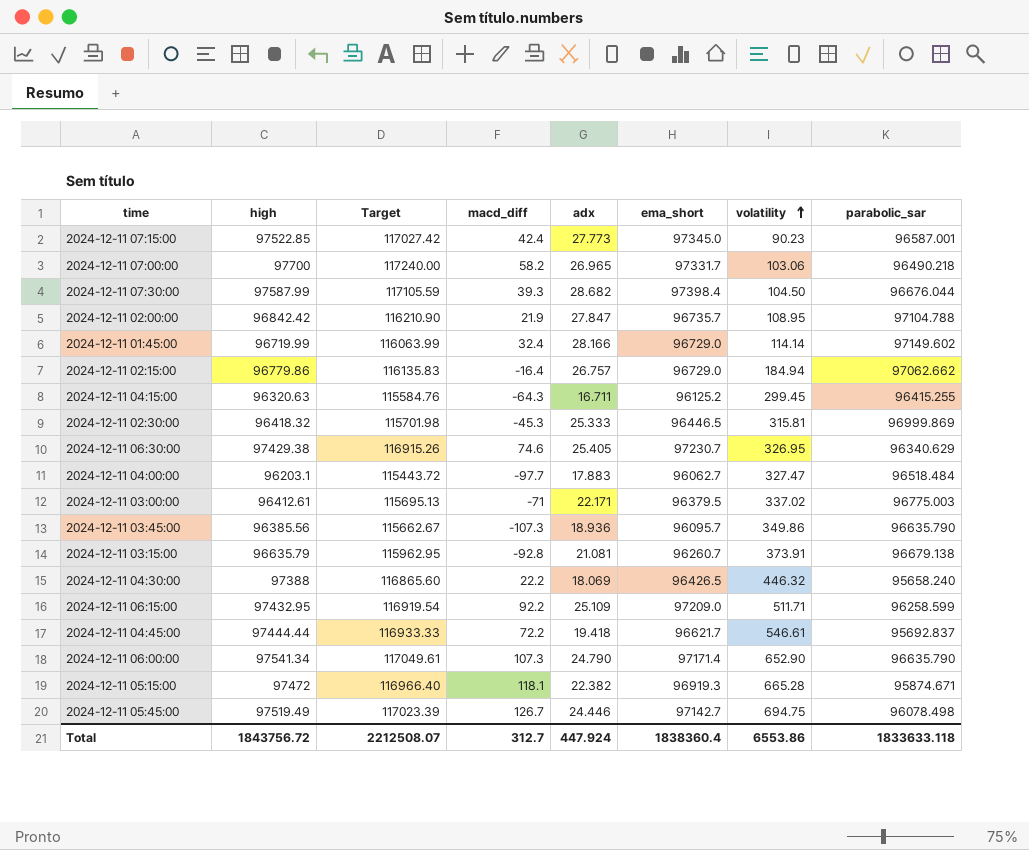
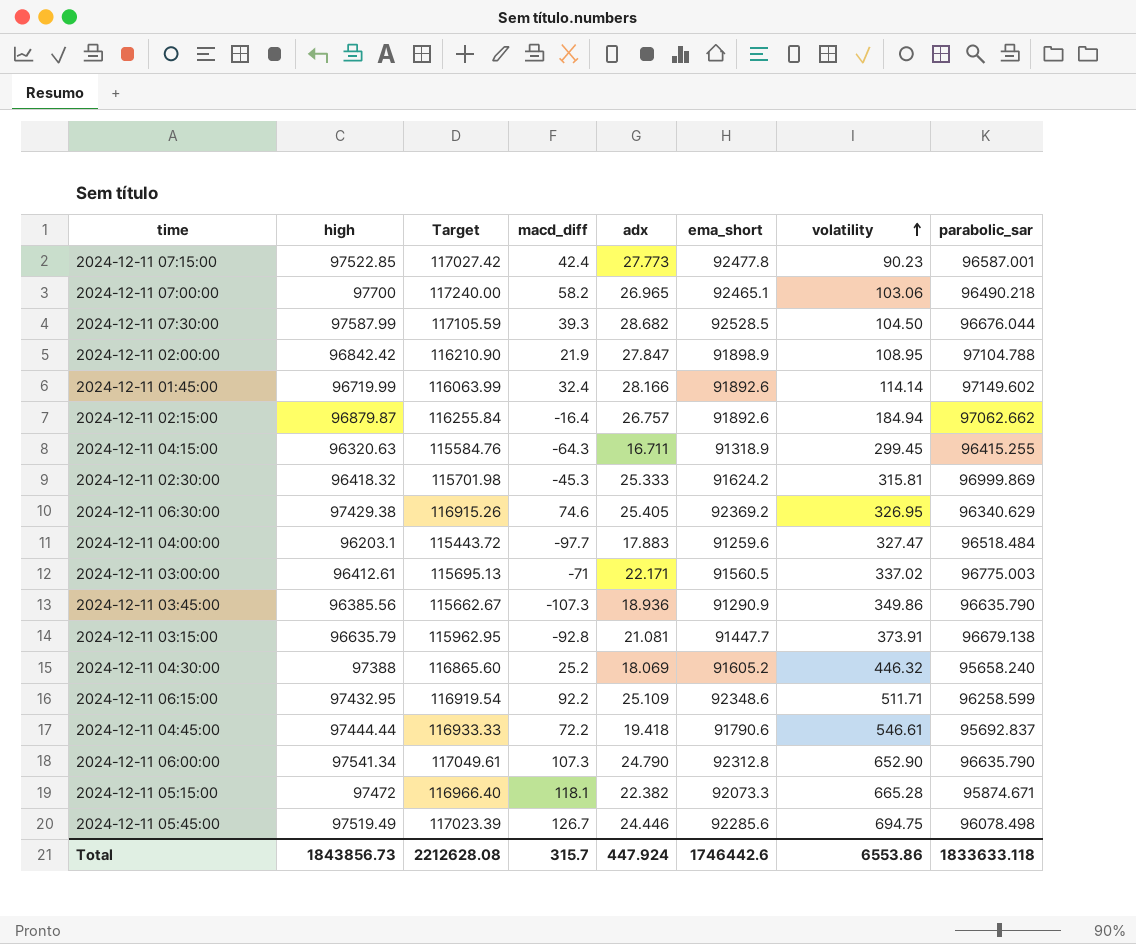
2024-12-11 07:15:00 | ema_short: 97345.0 -> 92477.8
2024-12-11 07:00:00 | ema_short: 97331.7 -> 92465.1
2024-12-11 07:30:00 | ema_short: 97398.4 -> 92528.5
2024-12-11 02:00:00 | ema_short: 96735.7 -> 91898.9
2024-12-11 01:45:00 | ema_short: 96729.0 -> 91892.6
2024-12-11 02:15:00 | high: 96779.86 -> 96879.87
2024-12-11 02:15:00 | Target: 116135.83 -> 116255.84
2024-12-11 02:15:00 | ema_short: 96729.0 -> 91892.6
2024-12-11 04:15:00 | ema_short: 96125.2 -> 91318.9
2024-12-11 02:30:00 | ema_short: 96446.5 -> 91624.2
2024-12-11 06:30:00 | ema_short: 97230.7 -> 92369.2
2024-12-11 04:00:00 | ema_short: 96062.7 -> 91259.6
2024-12-11 03:00:00 | ema_short: 96379.5 -> 91560.5
2024-12-11 03:45:00 | ema_short: 96095.7 -> 91290.9
2024-12-11 03:15:00 | ema_short: 96260.7 -> 91447.7
2024-12-11 04:30:00 | macd_diff: 22.2 -> 25.2
2024-12-11 04:30:00 | ema_short: 96426.5 -> 91605.2
2024-12-11 06:15:00 | ema_short: 97209.0 -> 92348.6
2024-12-11 04:45:00 | ema_short: 96621.7 -> 91790.6
2024-12-11 06:00:00 | ema_short: 97171.4 -> 92312.8
2024-12-11 05:15:00 | ema_short: 96919.3 -> 92073.3
2024-12-11 05:45:00 | ema_short: 97142.7 -> 92285.6
Total | high: 1843756.72 -> 1843856.73
Total | Target: 2212508.07 -> 2212628.08
Total | macd_diff: 312.7 -> 315.7
Total | ema_short: 1838360.4 -> 1746442.6

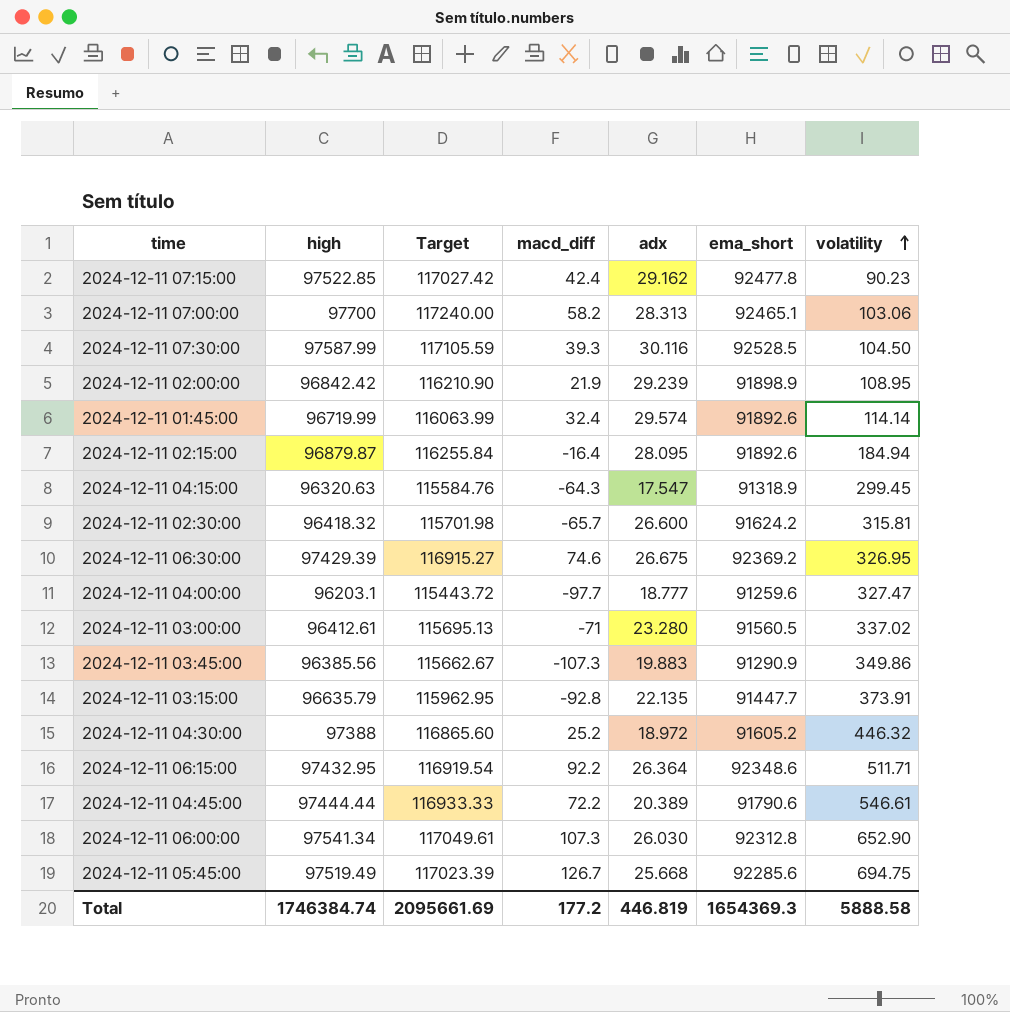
column parabolic_sar | position: 8 -> none
row 2024-12-11 05:15:00: 97472 | 116966.40 | 118.1 | 22.382 | 92073.3 | 665.28 | 95874.671 -> none
2024-12-11 07:15:00 | adx: 27.773 -> 29.162
2024-12-11 07:00:00 | adx: 26.965 -> 28.313
2024-12-11 07:30:00 | adx: 28.682 -> 30.116
2024-12-11 02:00:00 | adx: 27.847 -> 29.239
2024-12-11 01:45:00 | adx: 28.166 -> 29.574
2024-12-11 02:15:00 | adx: 26.757 -> 28.095
2024-12-11 04:15:00 | adx: 16.711 -> 17.547
2024-12-11 02:30:00 | macd_diff: -45.3 -> -65.7
2024-12-11 02:30:00 | adx: 25.333 -> 26.600
2024-12-11 06:30:00 | high: 97429.38 -> 97429.39
2024-12-11 06:30:00 | Target: 116915.26 -> 116915.27
2024-12-11 06:30:00 | adx: 25.405 -> 26.675
2024-12-11 04:00:00 | adx: 17.883 -> 18.777
2024-12-11 03:00:00 | adx: 22.171 -> 23.280
2024-12-11 03:45:00 | adx: 18.936 -> 19.883
2024-12-11 03:15:00 | adx: 21.081 -> 22.135
2024-12-11 04:30:00 | adx: 18.069 -> 18.972
2024-12-11 06:15:00 | adx: 25.109 -> 26.364
2024-12-11 04:45:00 | adx: 19.418 -> 20.389
2024-12-11 06:00:00 | adx: 24.790 -> 26.030
2024-12-11 05:45:00 | adx: 24.446 -> 25.668
Total | high: 1843856.73 -> 1746384.74
Total | Target: 2212628.08 -> 2095661.69
Total | macd_diff: 315.7 -> 177.2
Total | adx: 447.924 -> 446.819
Total | ema_short: 1746442.6 -> 1654369.3
Total | volatility: 6553.86 -> 5888.58

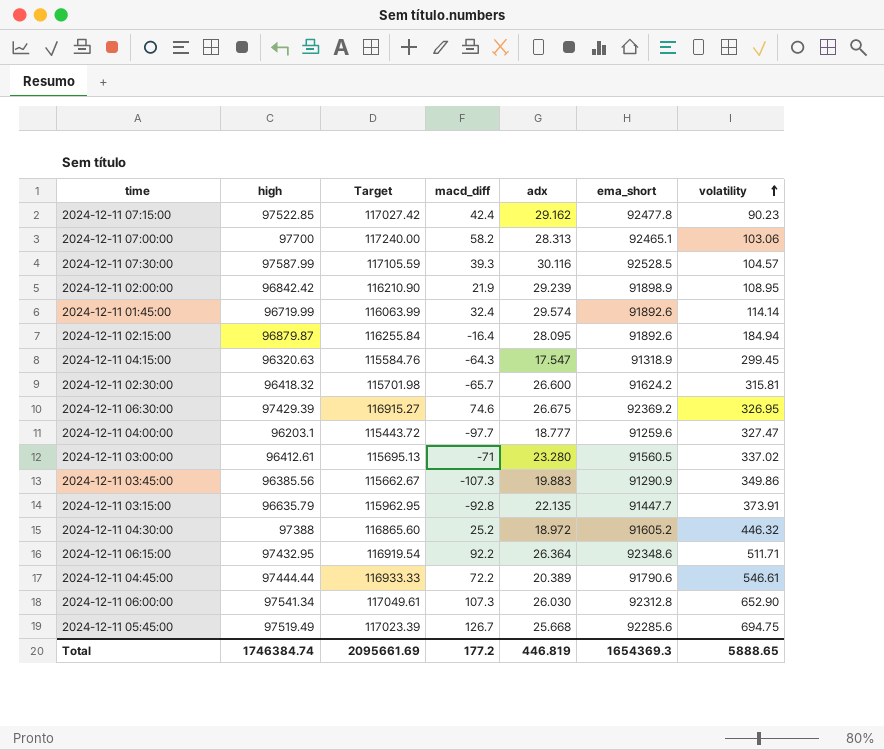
2024-12-11 07:30:00 | volatility: 104.50 -> 104.57
Total | volatility: 5888.58 -> 5888.65

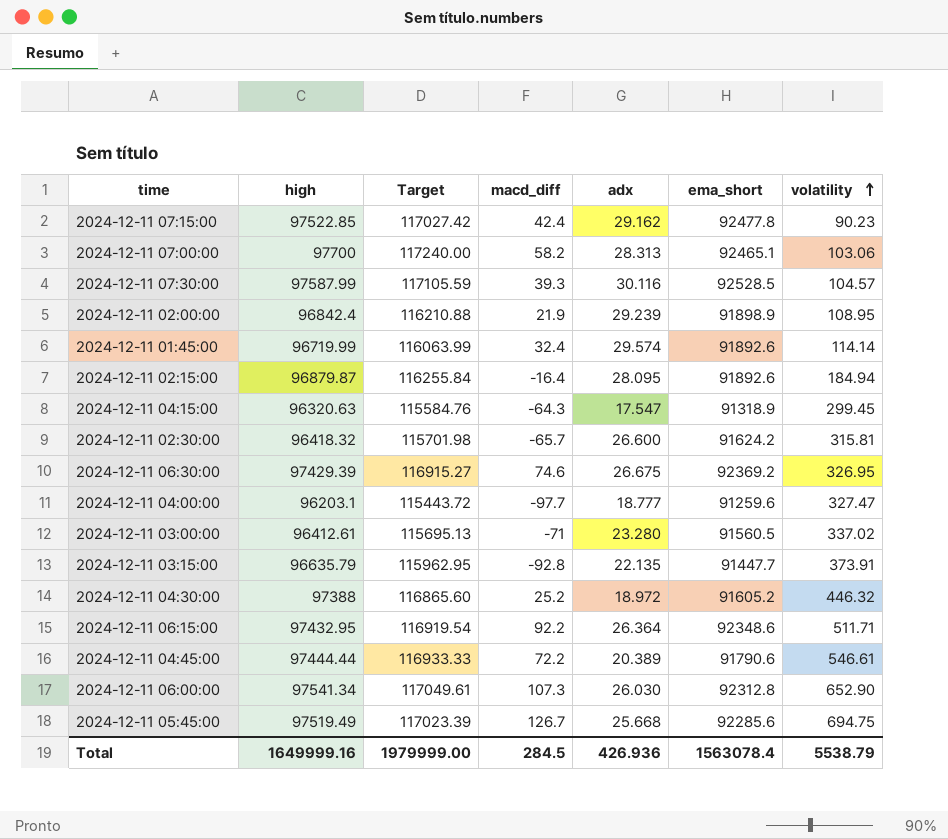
row 2024-12-11 03:45:00: 96385.56 | 115662.67 | -107.3 | 19.883 | 91290.9 | 349.86 -> none
2024-12-11 02:00:00 | high: 96842.42 -> 96842.4
2024-12-11 02:00:00 | Target: 116210.90 -> 116210.88
Total | high: 1746384.74 -> 1649999.16
Total | Target: 2095661.69 -> 1979999.00
Total | macd_diff: 177.2 -> 284.5
Total | adx: 446.819 -> 426.936
Total | ema_short: 1654369.3 -> 1563078.4
Total | volatility: 5888.65 -> 5538.79

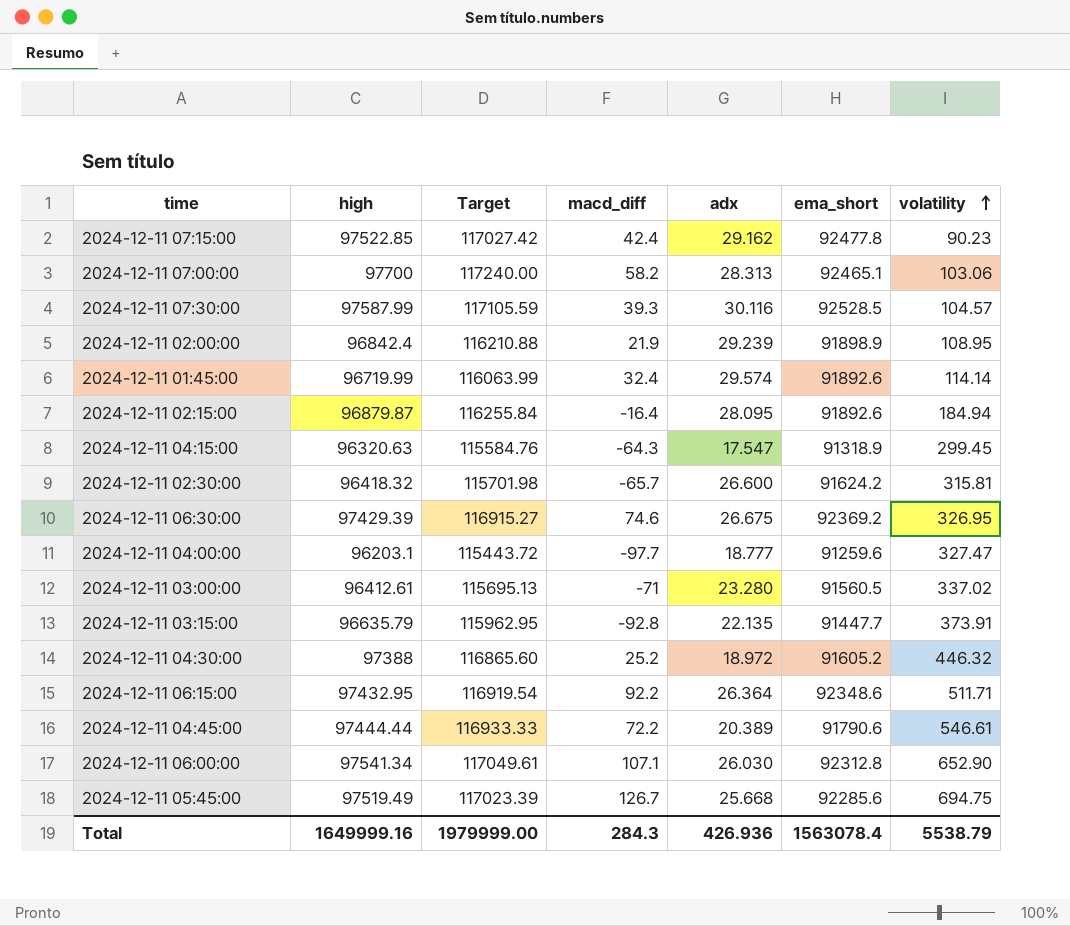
2024-12-11 06:00:00 | macd_diff: 107.3 -> 107.1
Total | macd_diff: 284.5 -> 284.3

